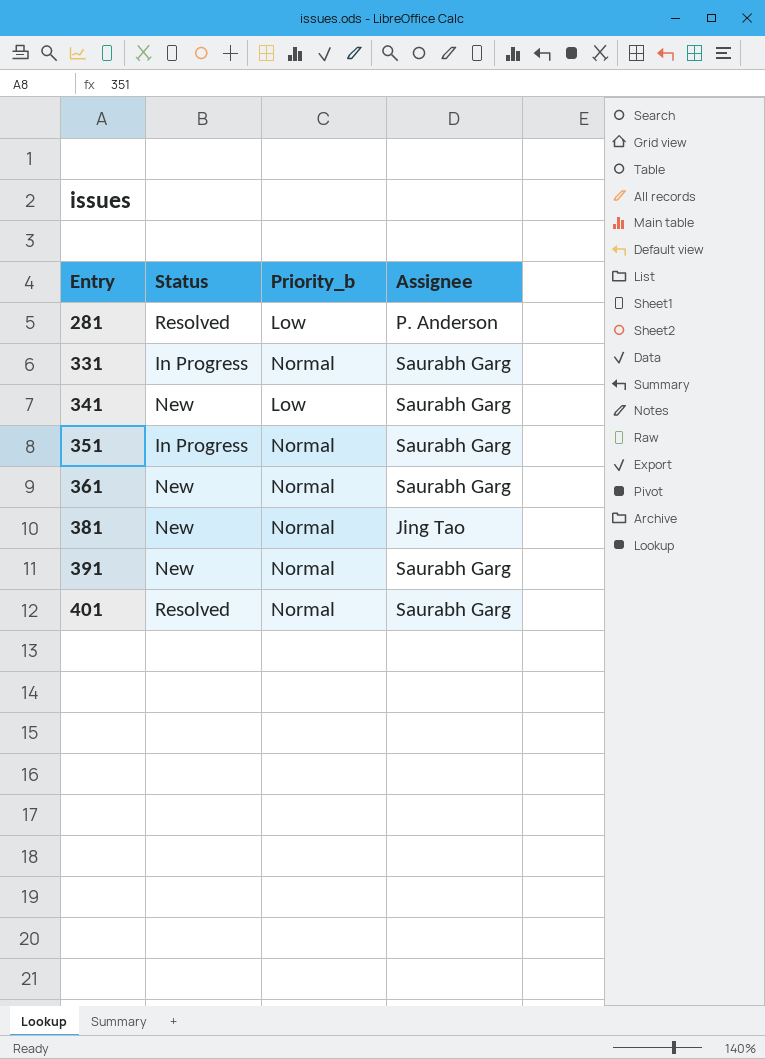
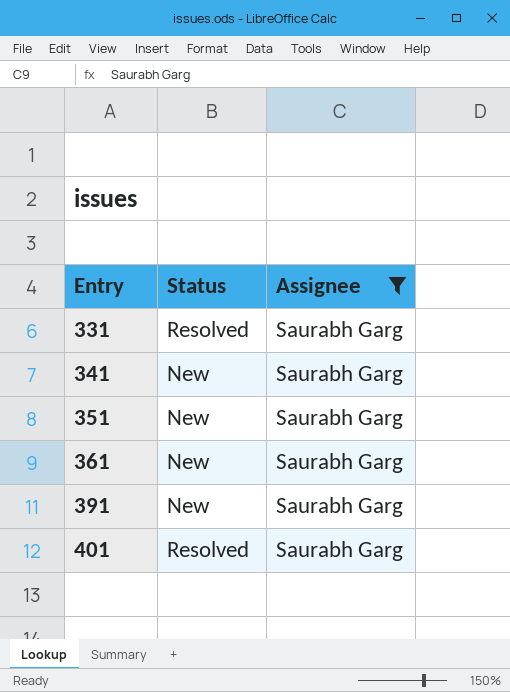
filter: none -> Assignee = Saurabh Garg
column Priority_b | position: 3 -> none
331 | Status: In Progress -> Resolved
351 | Status: In Progress -> New

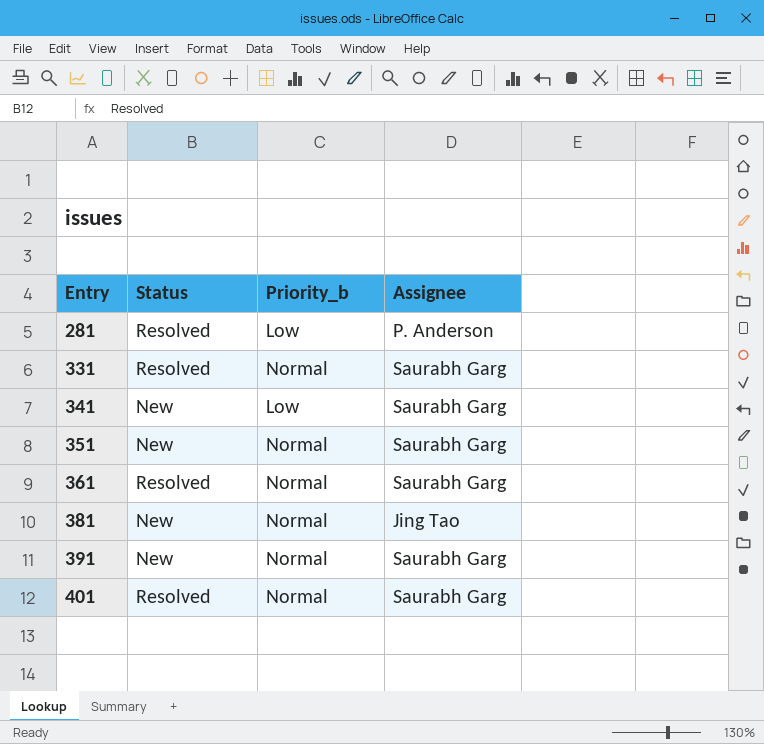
filter: Assignee = Saurabh Garg -> none
column Priority_b | position: none -> 3
361 | Status: New -> Resolved

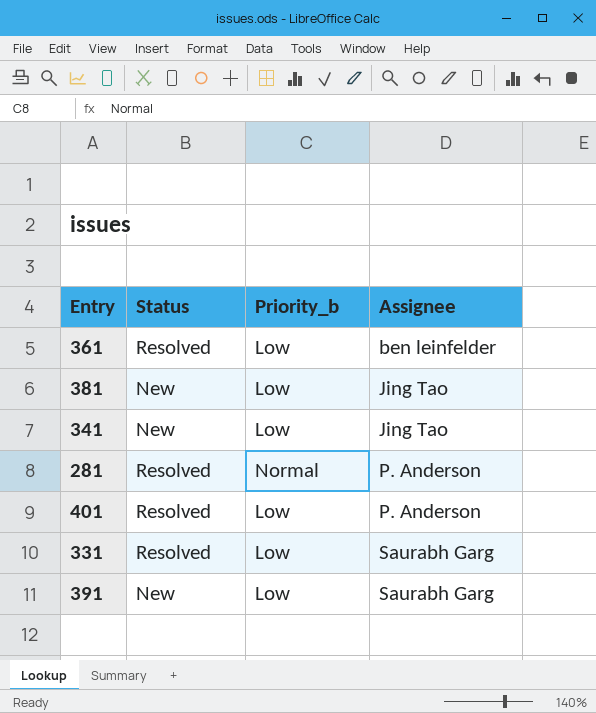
row order: Entry ascending -> Assignee ascending
row 351: New | Normal | Saurabh Garg -> none
361 | Priority_b: Normal -> Low
361 | Assignee: Saurabh Garg -> ben leinfelder
381 | Priority_b: Normal -> Low
341 | Assignee: Saurabh Garg -> Jing Tao
281 | Priority_b: Low -> Normal
401 | Priority_b: Normal -> Low
401 | Assignee: Saurabh Garg -> P. Anderson
331 | Priority_b: Normal -> Low
391 | Priority_b: Normal -> Low

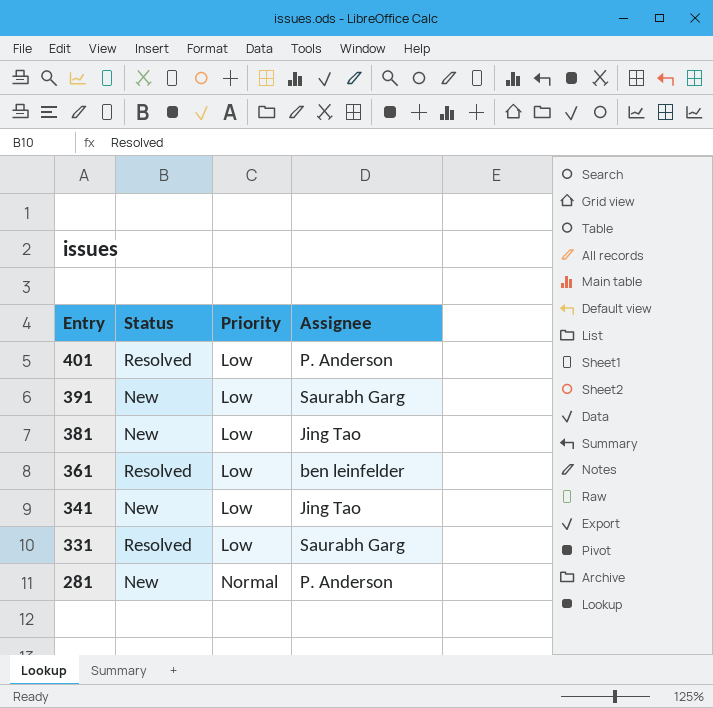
row order: Assignee ascending -> Entry descending
column name: Priority_b -> Priority
281 | Status: Resolved -> New

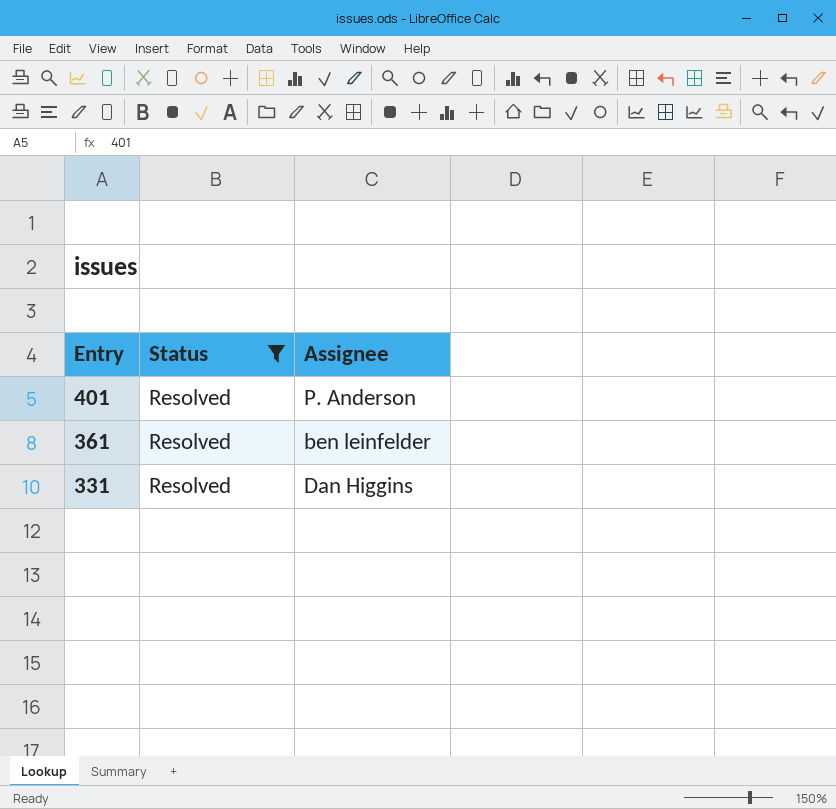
filter: none -> Status = Resolved
column Priority | position: 3 -> none
331 | Assignee: Saurabh Garg -> Dan Higgins

